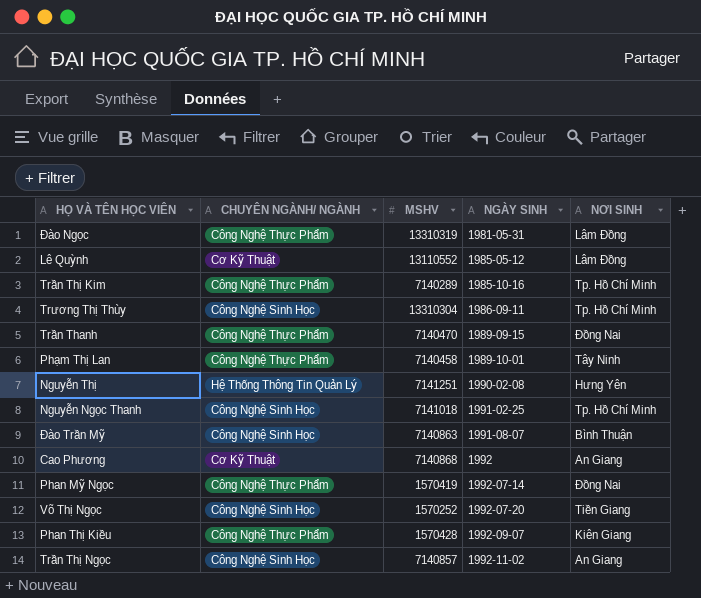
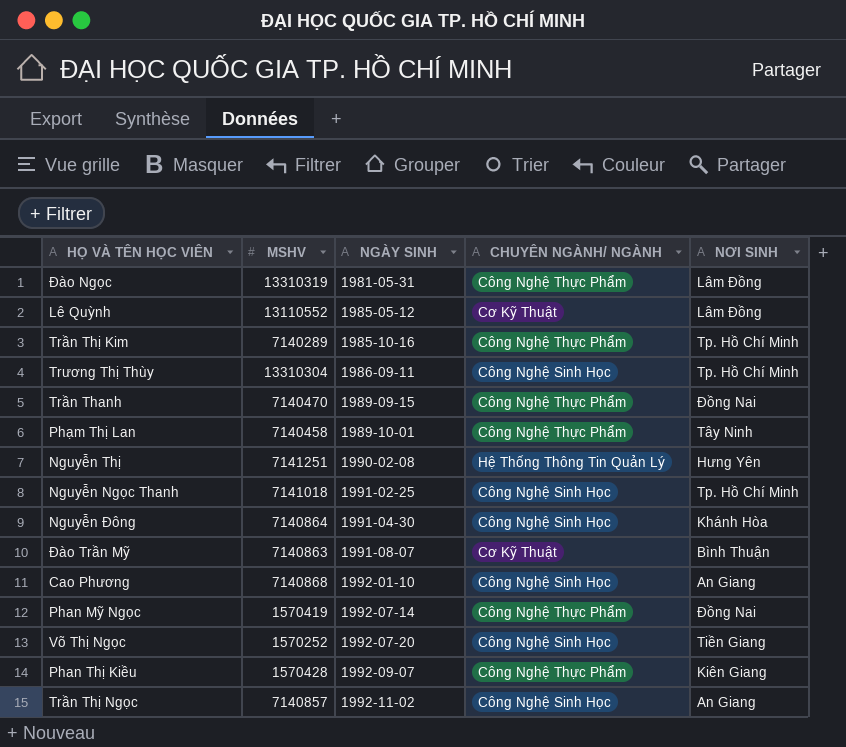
column CHUYÊN NGÀNH/ NGÀNH | position: 2 -> 4
row Nguyễn Đông: none -> 7140864 | 1991-04-30 | Công Nghệ Sinh Học | Khánh Hòa
Đào Trần Mỹ | CHUYÊN NGÀNH/ NGÀNH: Công Nghệ Sinh Học -> Cơ Kỹ Thuật
Cao Phương | NGÀY SINH: 1992 -> 1992-01-10
Cao Phương | CHUYÊN NGÀNH/ NGÀNH: Cơ Kỹ Thuật -> Công Nghệ Sinh Học

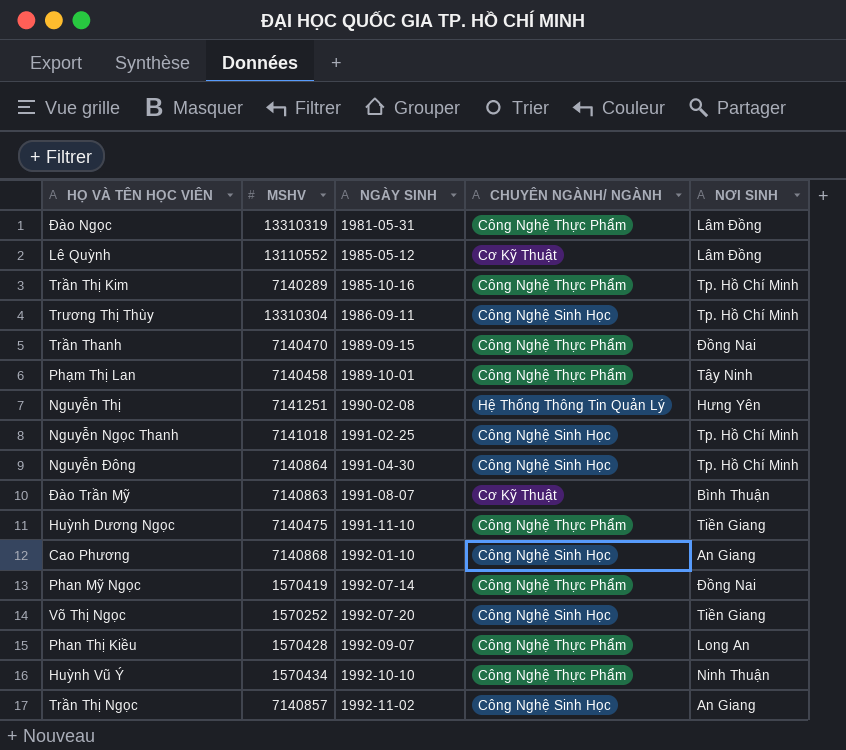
Nguyễn Đông | NƠI SINH: Khánh Hòa -> Tp. Hồ Chí Minh
row Huỳnh Dương Ngọc: none -> 7140475 | 1991-11-10 | Công Nghệ Thực Phẩm | Tiền Giang
Phan Thị Kiều | NƠI SINH: Kiên Giang -> Long An
row Huỳnh Vũ Ý: none -> 1570434 | 1992-10-10 | Công Nghệ Thực Phẩm | Ninh Thuận

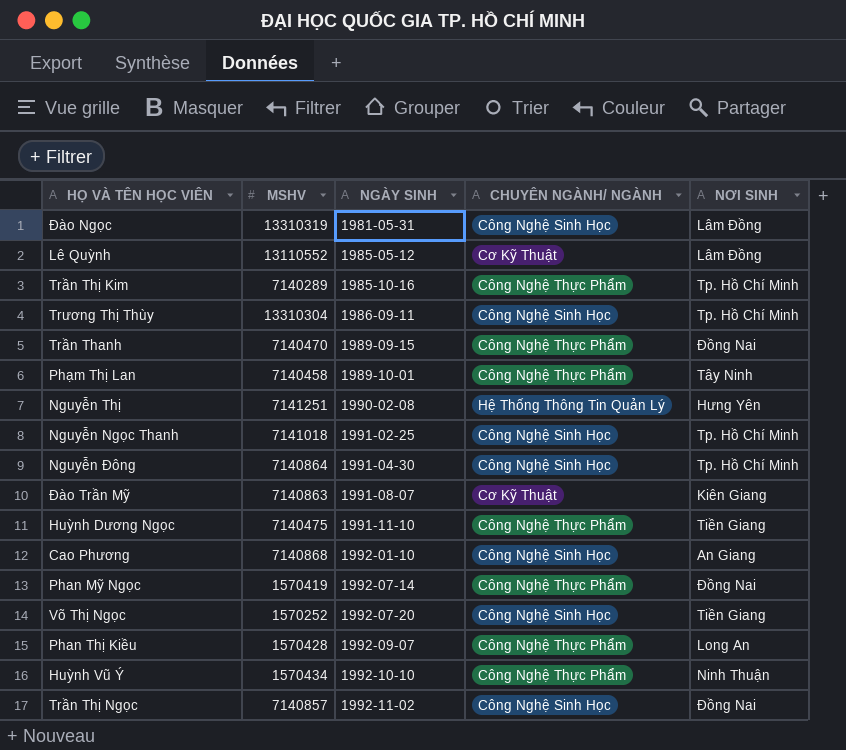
Đào Ngọc | CHUYÊN NGÀNH/ NGÀNH: Công Nghệ Thực Phẩm -> Công Nghệ Sinh Học
Đào Trần Mỹ | NƠI SINH: Bình Thuận -> Kiên Giang
Trần Thị Ngọc | NƠI SINH: An Giang -> Ðồng Nai

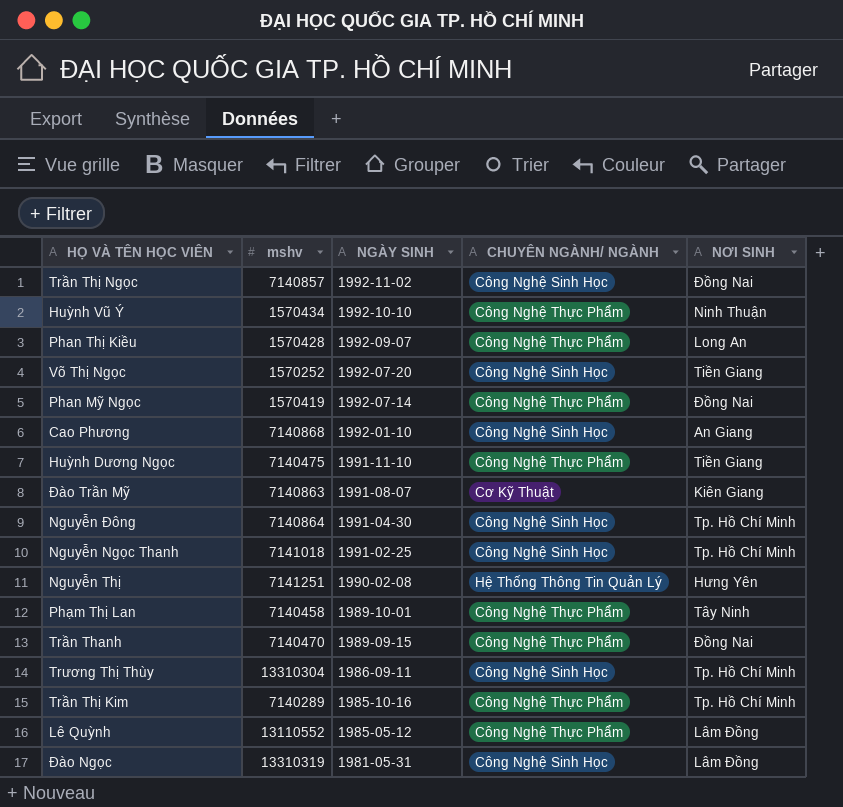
row order: NGÀY SINH ascending -> NGÀY SINH descending
column name: MSHV -> mshv
Lê Quỳnh | CHUYÊN NGÀNH/ NGÀNH: Cơ Kỹ Thuật -> Công Nghệ Thực Phẩm

